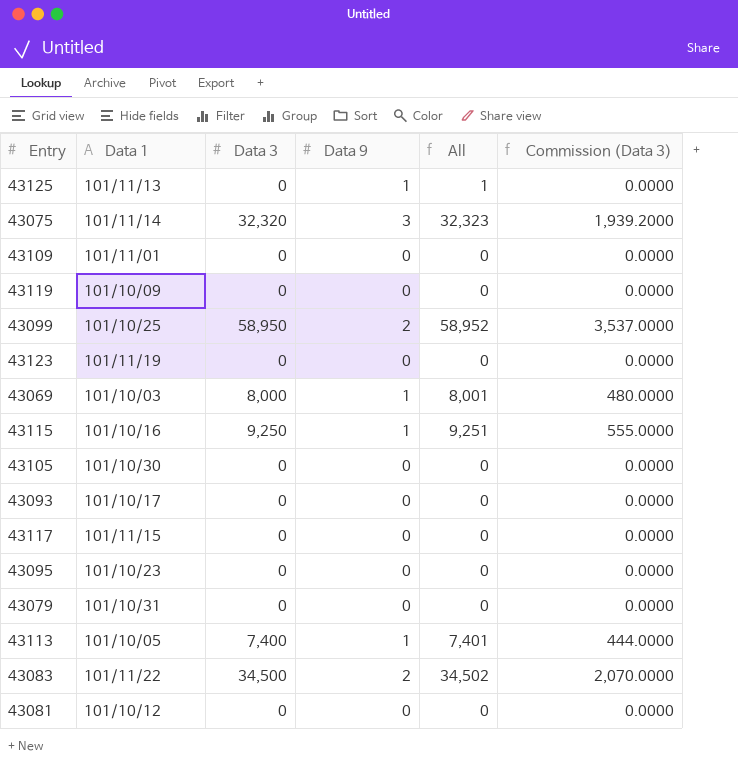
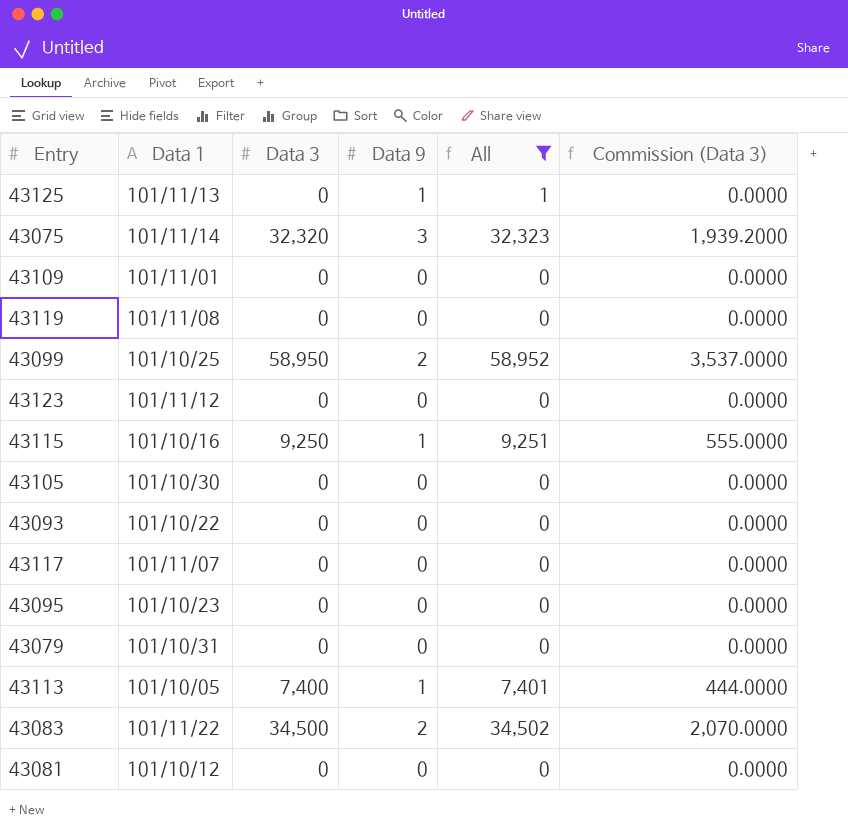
filter: none -> All != 8,001
43119 | Data 1: 101/10/09 -> 101/11/08
43123 | Data 1: 101/11/19 -> 101/11/12
43093 | Data 1: 101/10/17 -> 101/10/22
43117 | Data 1: 101/11/15 -> 101/11/07

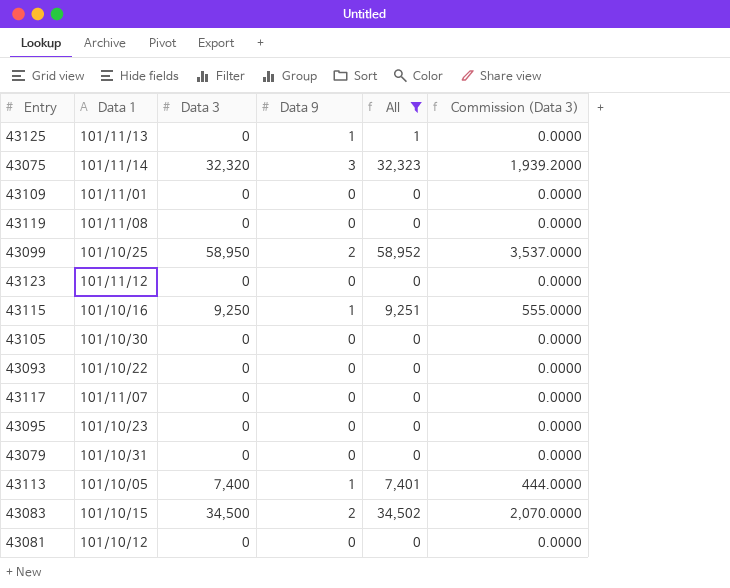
43083 | Data 1: 101/11/22 -> 101/10/15

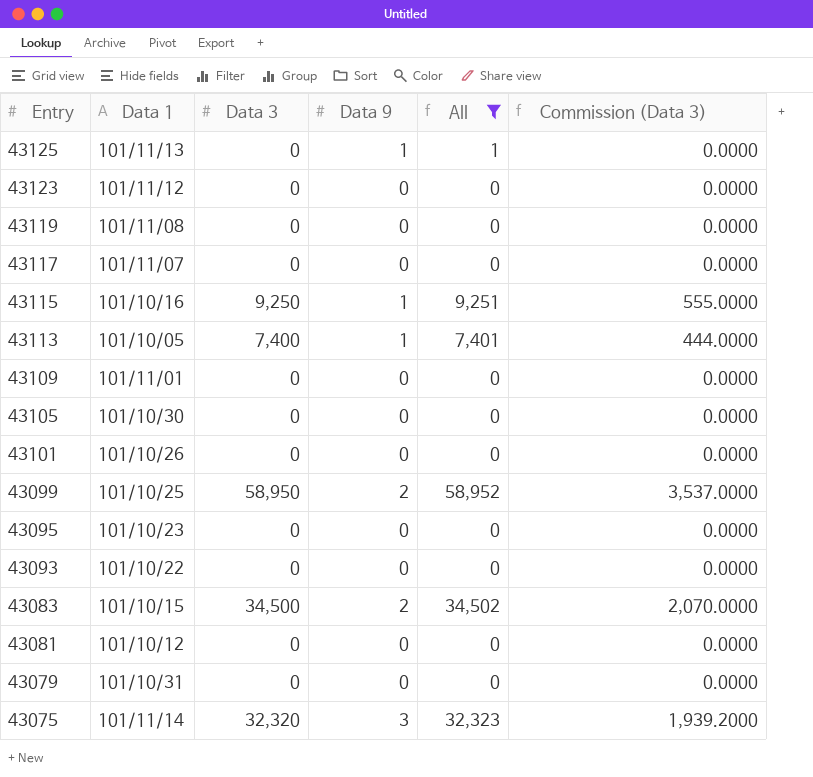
row order: none -> Entry descending
row 43101: none -> 101/10/26 | 0 | 0 | 0 | 0.0000

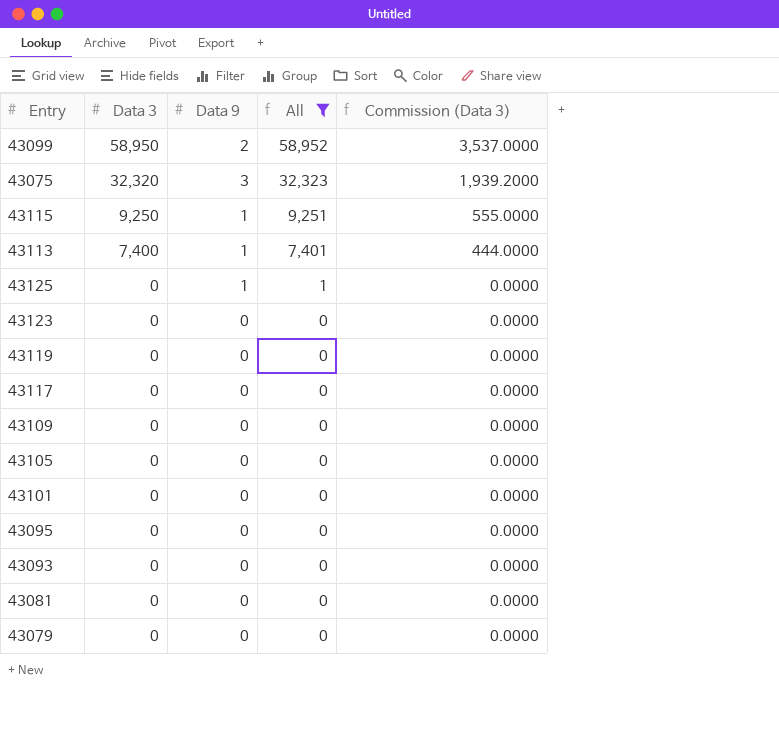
row order: Entry descending -> Data 3 descending
column Data 1 | position: 2 -> none
row 43083: 101/10/15 | 34,500 | 2 | 34,502 | 2,070.0000 -> none

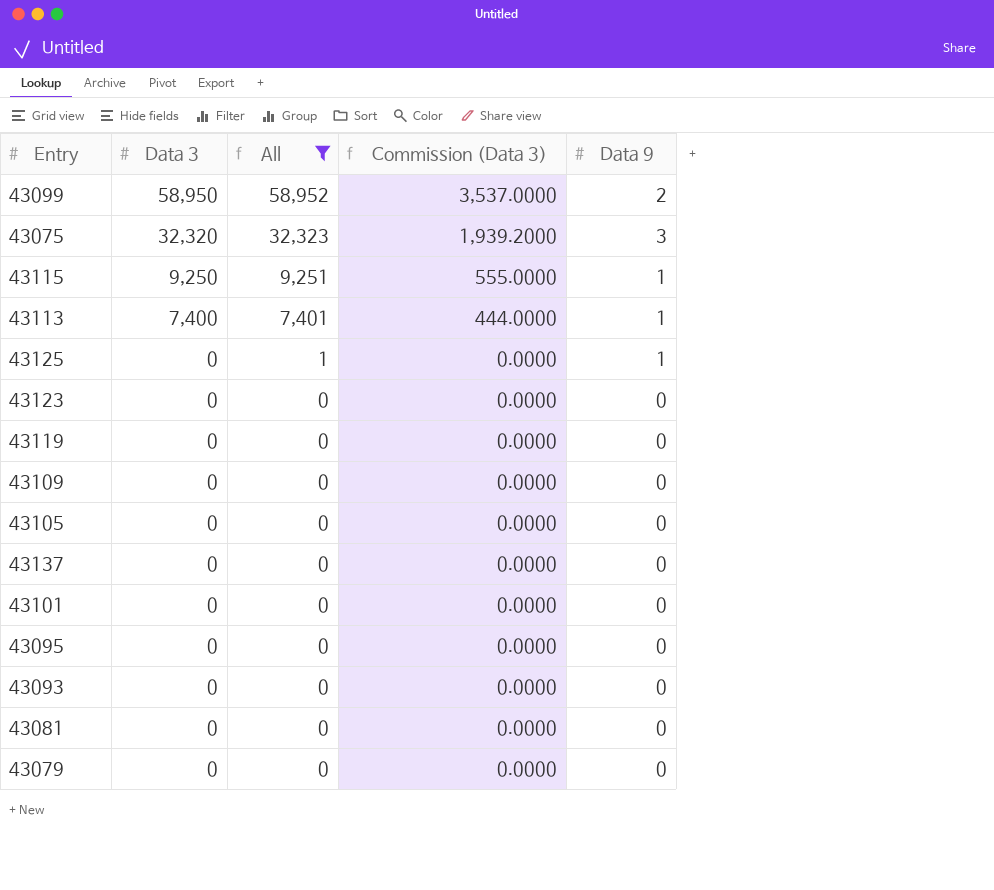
column Data 9 | position: 3 -> 5
row 43117: 0 | 0 | 0 | 0.0000 -> none
row 43137: none -> 0 | 0 | 0.0000 | 0

